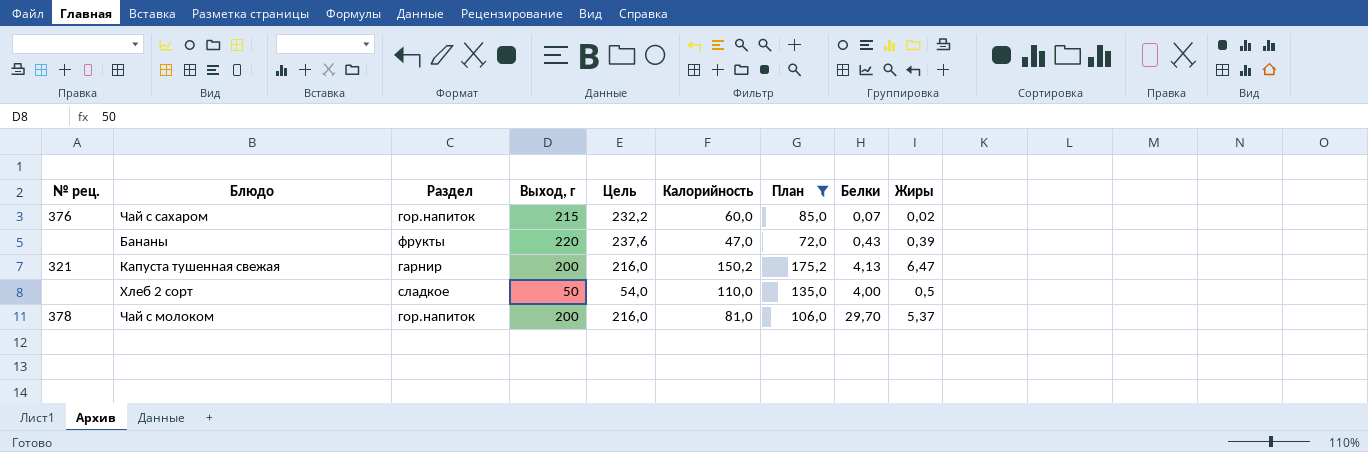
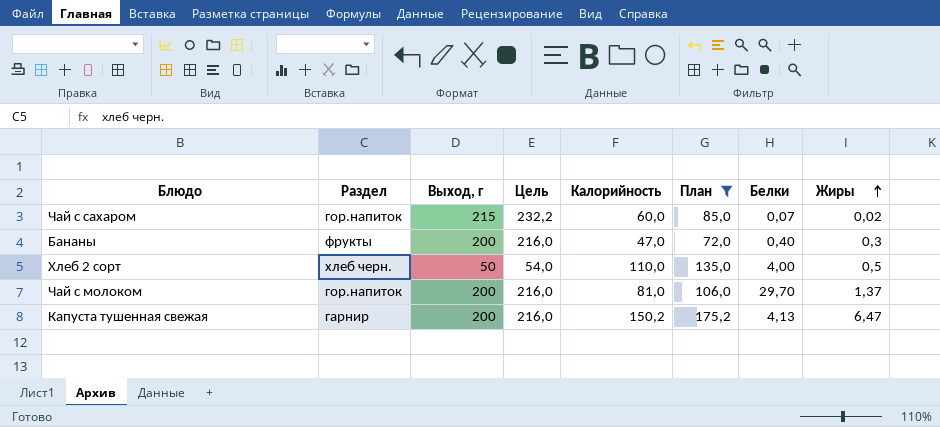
row order: none -> Жиры ascending
column № рец. | position: 1 -> none
Бананы | Выход, г: 220 -> 200
Бананы | Цель: 237,6 -> 216,0
Бананы | Белки: 0,43 -> 0,40
Бананы | Жиры: 0,39 -> 0,3
Хлеб 2 сорт | Раздел: сладкое -> хлеб черн.
Чай с молоком | Жиры: 5,37 -> 1,37

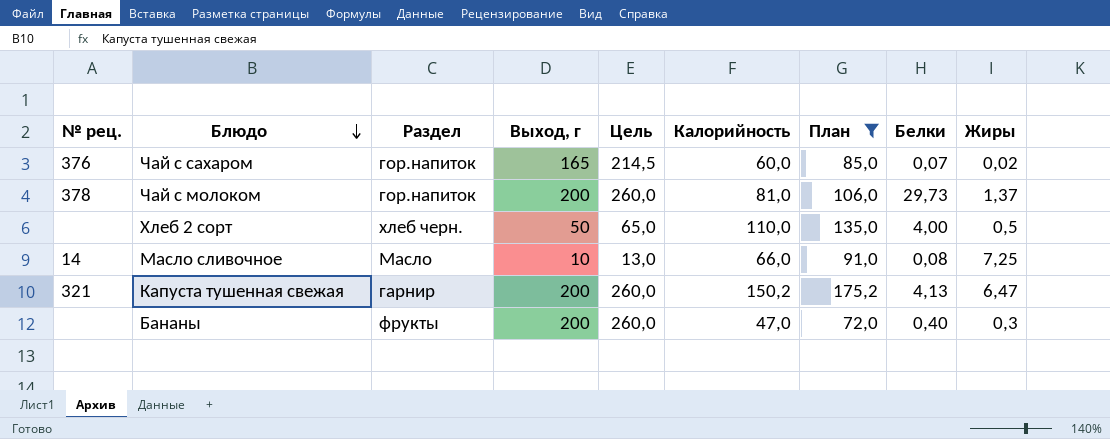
row order: Жиры ascending -> Блюдо descending
column № рец. | position: none -> 1
column Цель | formula: [Выход, г] * 1,08 -> [Выход, г] * 1,3
Чай с сахаром | Выход, г: 215 -> 165
Чай с молоком | Белки: 29,70 -> 29,73
row Масло сливочное: none -> 14 | Масло | 10 | 13,0 | 66,0 | 91,0 | 0,08 | 7,25

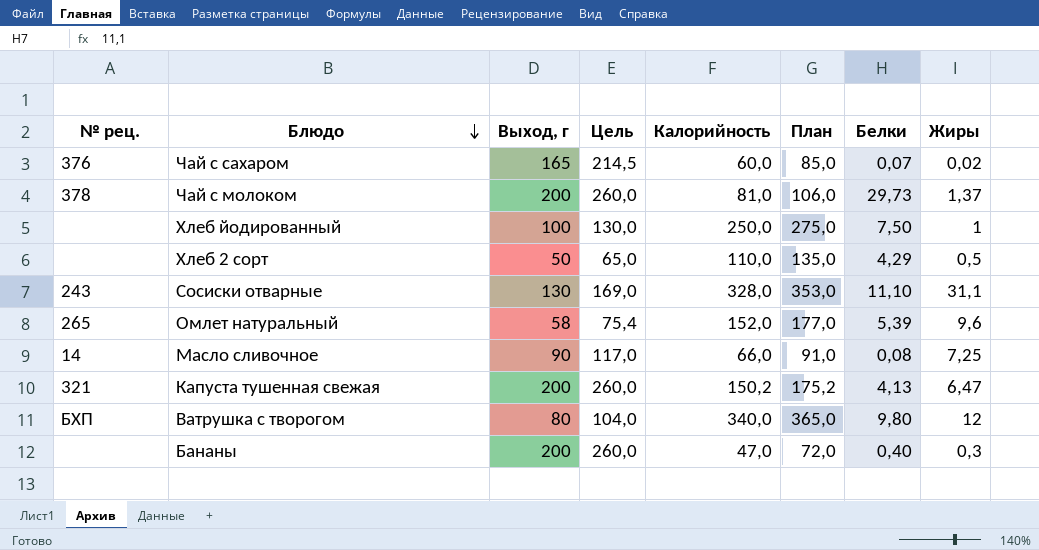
filter: План <= 175,2 -> none
column Раздел | position: 3 -> none
Хлеб 2 сорт | Белки: 4,00 -> 4,29
Масло сливочное | Выход, г: 10 -> 90
Масло сливочное | Цель: 13,0 -> 117,0

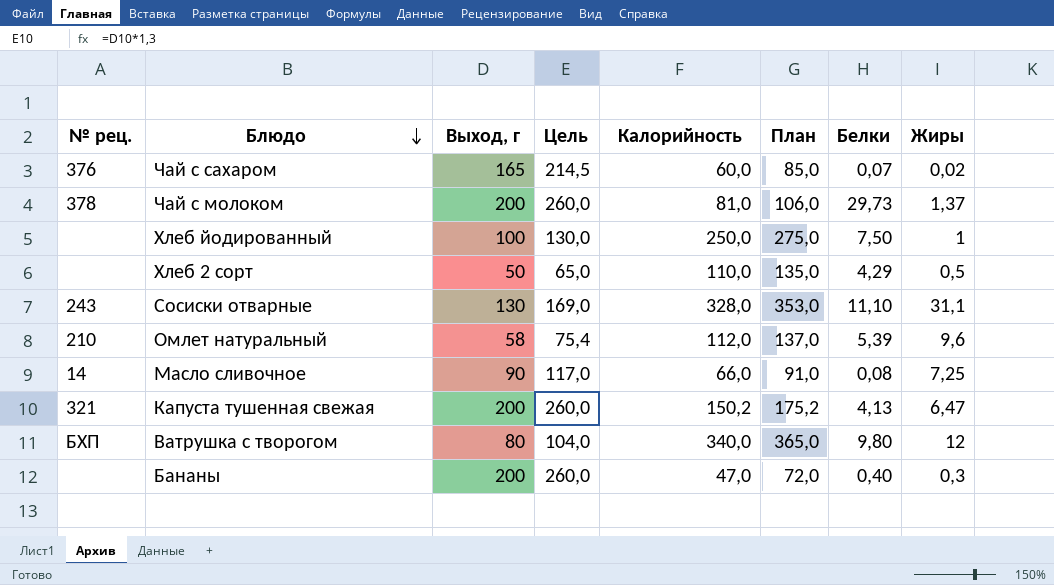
Омлет натуральный | № рец.: 265 -> 210
Омлет натуральный | Калорийность: 152,0 -> 112,0
Омлет натуральный | План: 177,0 -> 137,0

